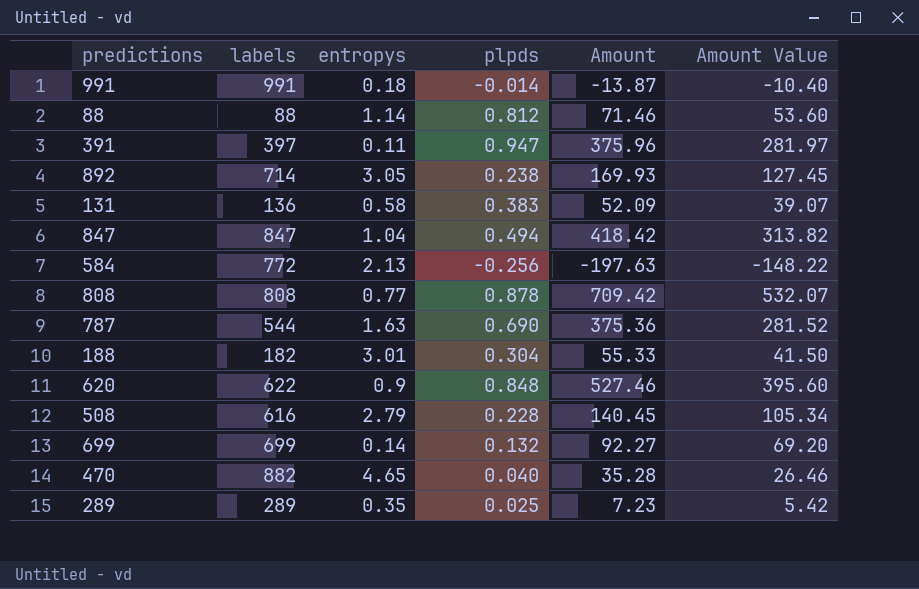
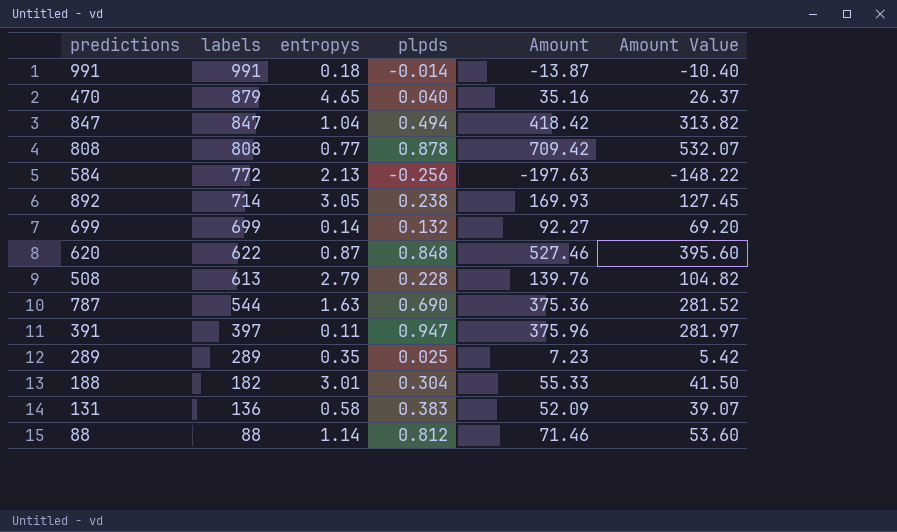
row order: none -> labels descending
470 | labels: 882 -> 879
470 | Amount: 35.28 -> 35.16
470 | Amount Value: 26.46 -> 26.37
620 | entropys: 0.9 -> 0.87
508 | labels: 616 -> 613
508 | Amount: 140.45 -> 139.76
508 | Amount Value: 105.34 -> 104.82

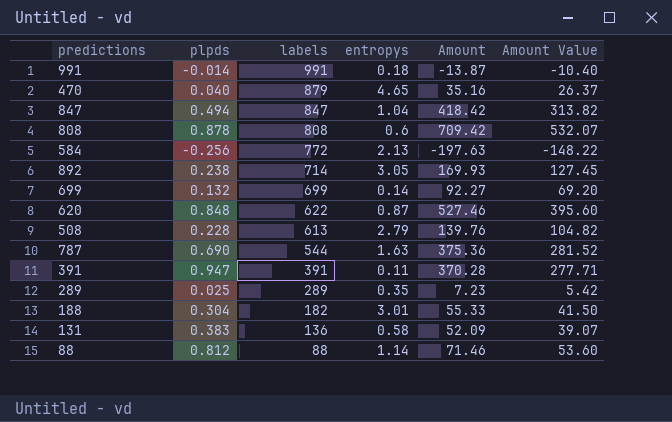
column plpds | position: 4 -> 2
808 | entropys: 0.77 -> 0.6
391 | labels: 397 -> 391
391 | Amount: 375.96 -> 370.28
391 | Amount Value: 281.97 -> 277.71

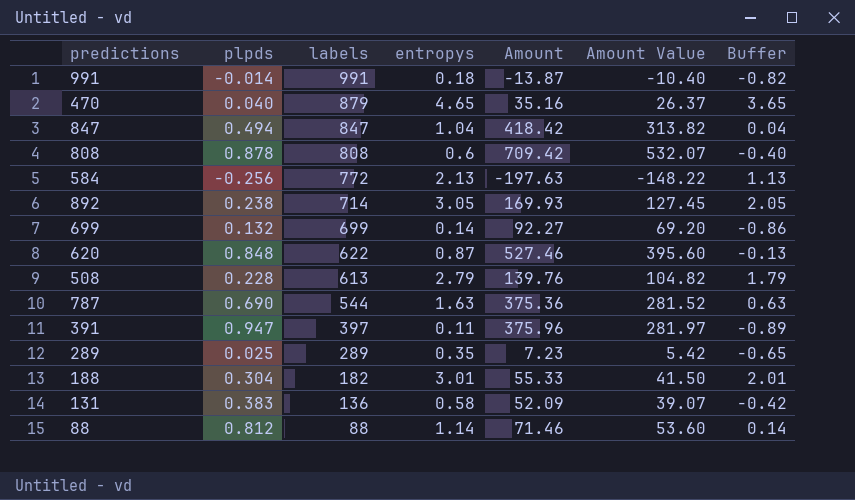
column Buffer | formula: none -> [entropys] - 1
391 | labels: 391 -> 397
391 | Amount: 370.28 -> 375.96
391 | Amount Value: 277.71 -> 281.97

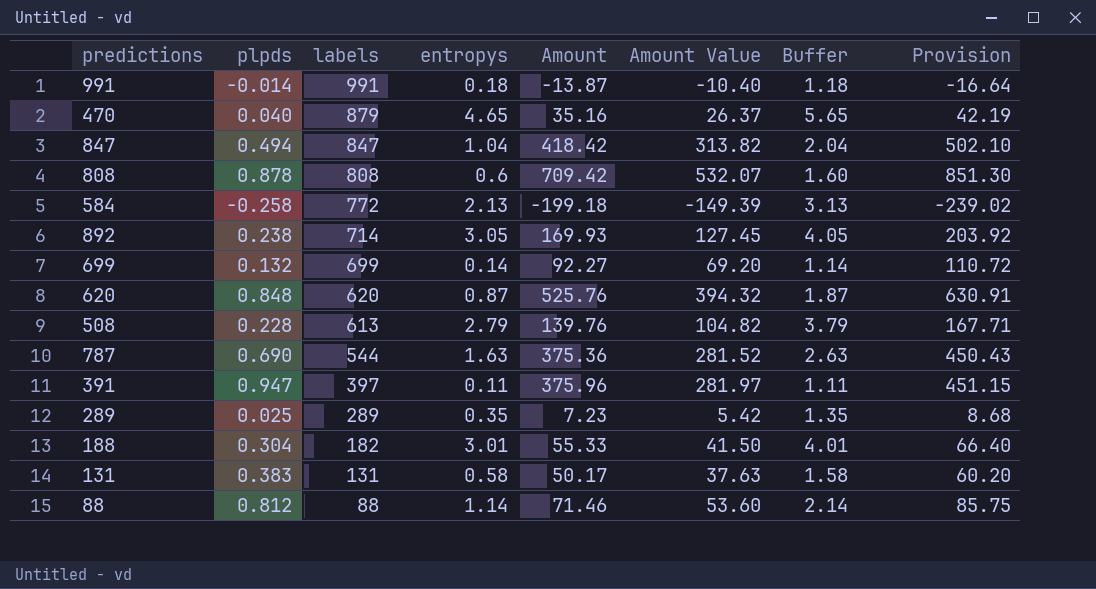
column Buffer | formula: [entropys] - 1 -> [entropys] + 1
column Provision | formula: none -> [Amount] * 1.2
584 | plpds: -0.256 -> -0.258
584 | Amount: -197.63 -> -199.18
584 | Amount Value: -148.22 -> -149.39
620 | labels: 622 -> 620
620 | Amount: 527.46 -> 525.76
620 | Amount Value: 395.60 -> 394.32
131 | labels: 136 -> 131
131 | Amount: 52.09 -> 50.17
131 | Amount Value: 39.07 -> 37.63

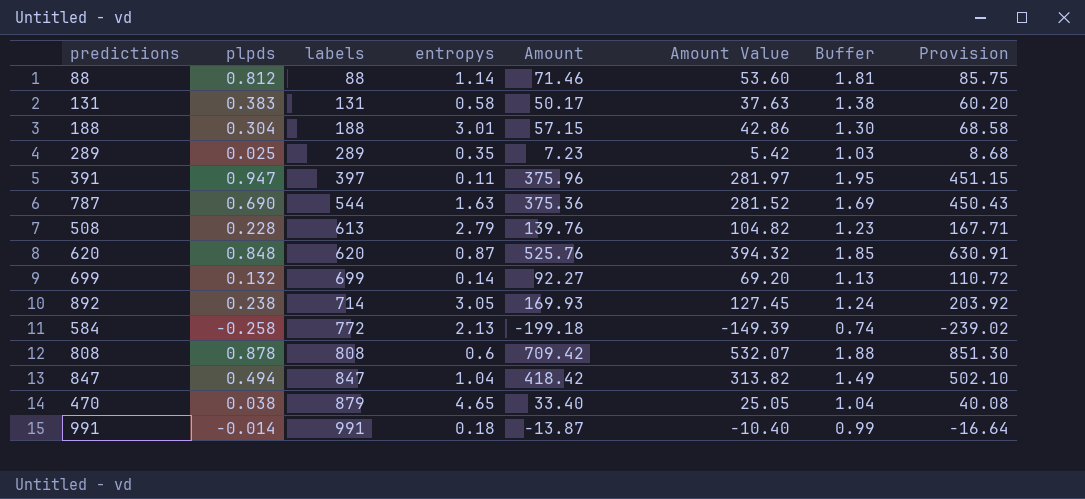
row order: labels descending -> labels ascending
column Buffer | formula: [entropys] + 1 -> [plpds] + 1
188 | labels: 182 -> 188
188 | Amount: 55.33 -> 57.15
188 | Amount Value: 41.50 -> 42.86
188 | Provision: 66.40 -> 68.58
470 | plpds: 0.040 -> 0.038
470 | Amount: 35.16 -> 33.40
470 | Amount Value: 26.37 -> 25.05
470 | Provision: 42.19 -> 40.08

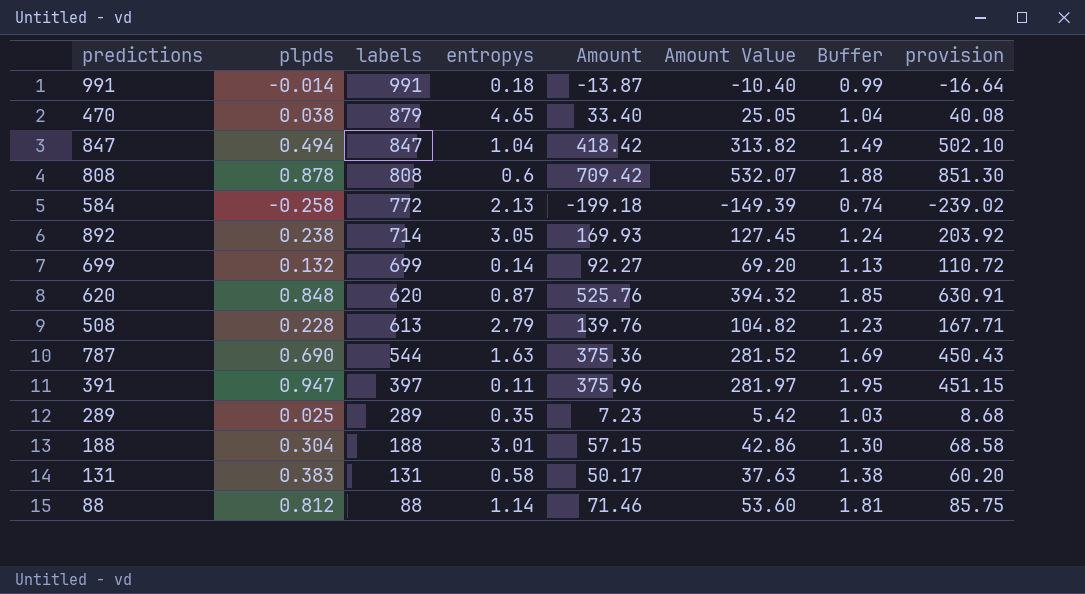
row order: labels ascending -> labels descending
column name: Provision -> provision

